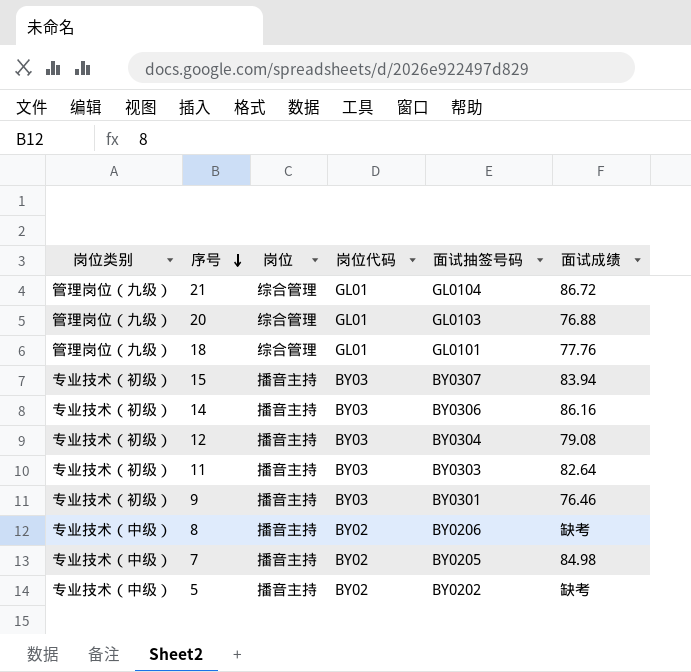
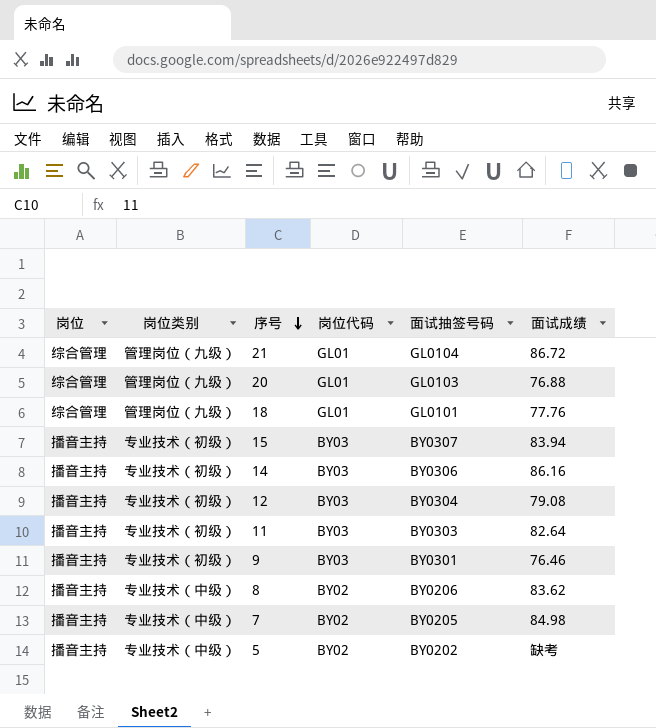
column 岗位 | position: 3 -> 1
8 | 面试成绩: 缺考 -> 83.62

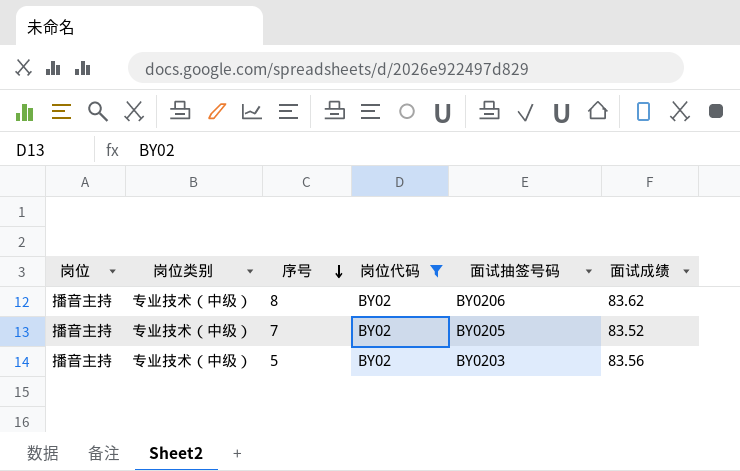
filter: none -> 岗位代码 = BY02
7 | 面试成绩: 84.98 -> 83.52
5 | 面试抽签号码: BY0202 -> BY0203
5 | 面试成绩: 缺考 -> 83.56

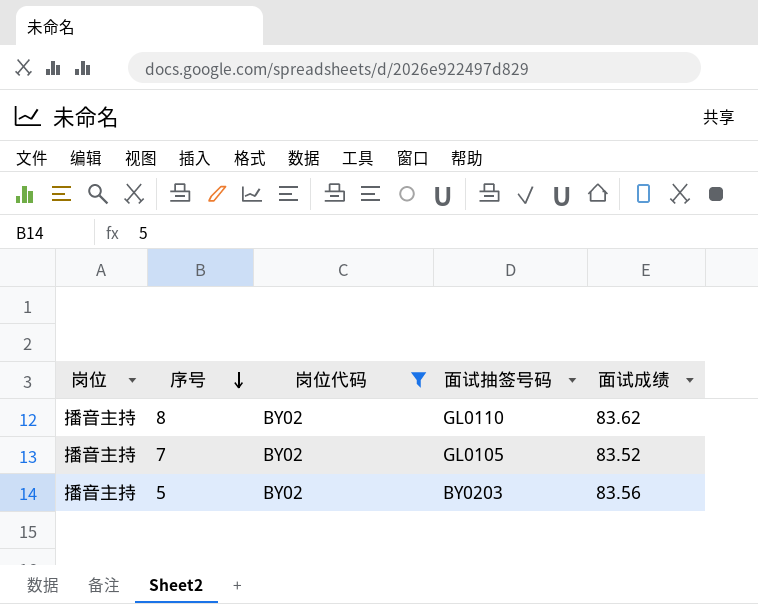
column 岗位类别 | position: 2 -> none
8 | 面试抽签号码: BY0206 -> GL0110
7 | 面试抽签号码: BY0205 -> GL0105

